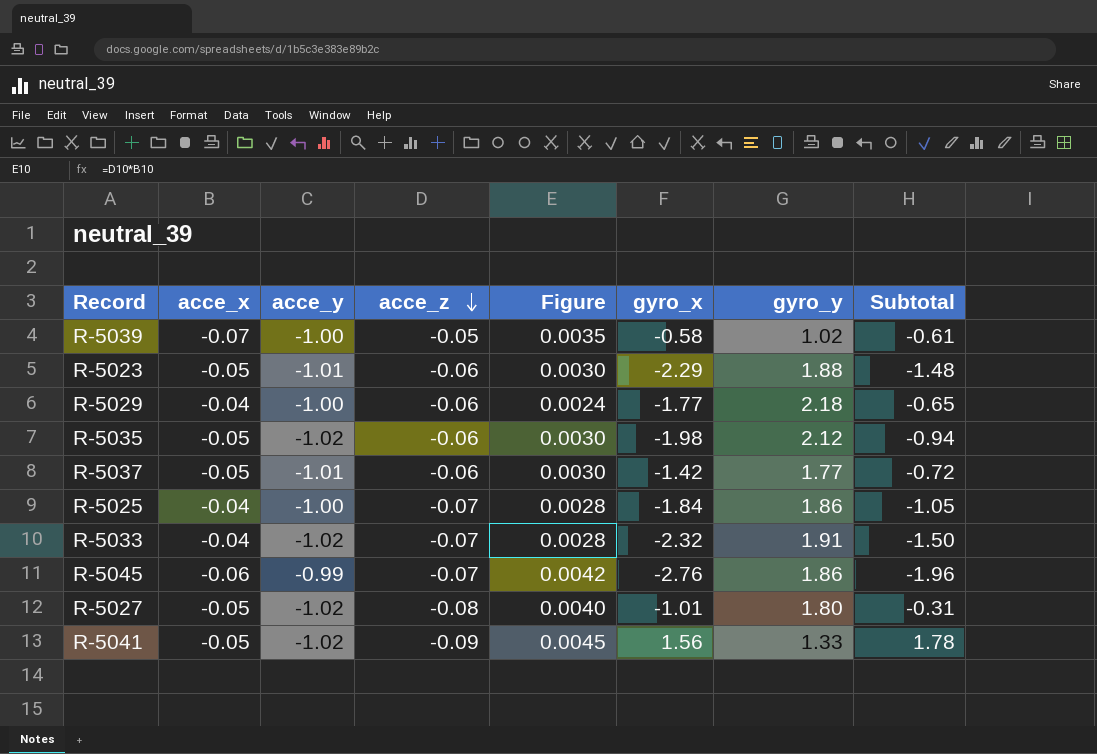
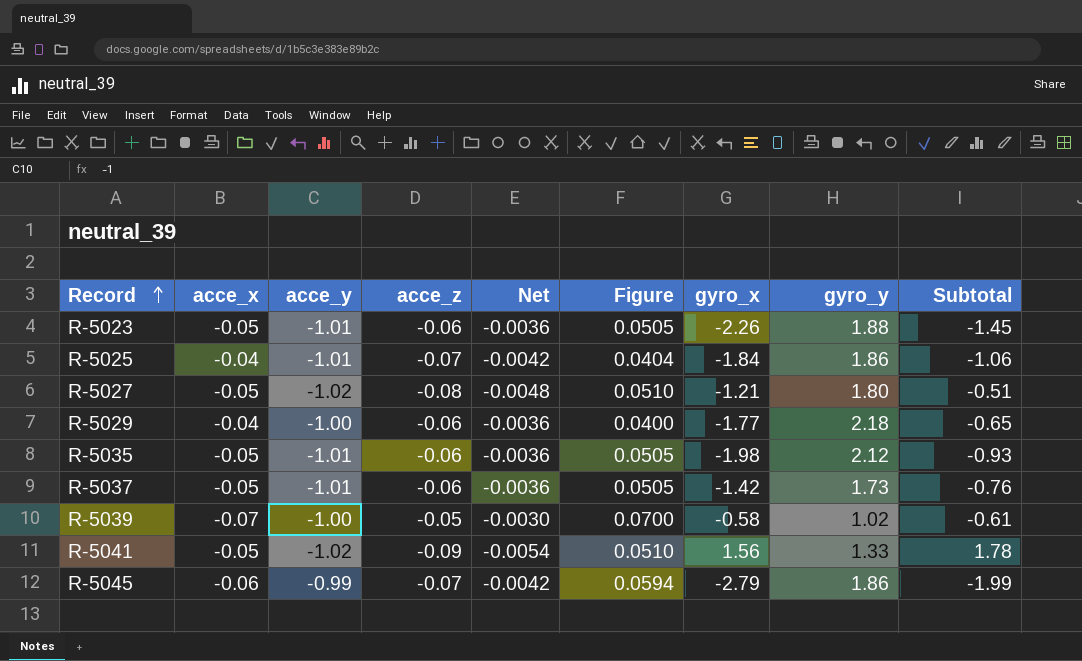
row order: acce_z descending -> Record ascending
column Net | formula: none -> [acce_z] * 0.06
column Figure | formula: [acce_x] * [acce_z] -> [acce_x] * [acce_y]
row R-5033: -0.04 | -1.02 | -0.07 | 0.0028 | -2.32 | 1.91 | -1.50 -> none
R-5023 | gyro_x: -2.29 -> -2.26
R-5023 | Subtotal: -1.48 -> -1.45
R-5025 | acce_y: -1.00 -> -1.01
R-5025 | Subtotal: -1.05 -> -1.06
R-5027 | gyro_x: -1.01 -> -1.21
R-5027 | Subtotal: -0.31 -> -0.51
R-5035 | acce_y: -1.02 -> -1.01
R-5035 | Subtotal: -0.94 -> -0.93
R-5037 | gyro_y: 1.77 -> 1.73
R-5037 | Subtotal: -0.72 -> -0.76
R-5045 | gyro_x: -2.76 -> -2.79
R-5045 | Subtotal: -1.96 -> -1.99

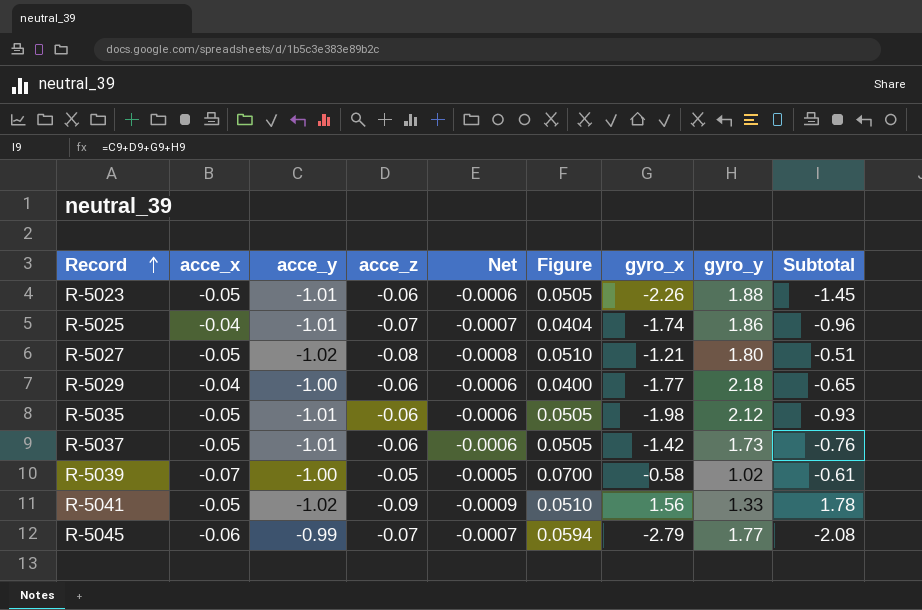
column Net | formula: [acce_z] * 0.06 -> [acce_z] * 0.01
R-5025 | gyro_x: -1.84 -> -1.74
R-5025 | Subtotal: -1.06 -> -0.96
R-5045 | gyro_y: 1.86 -> 1.77
R-5045 | Subtotal: -1.99 -> -2.08

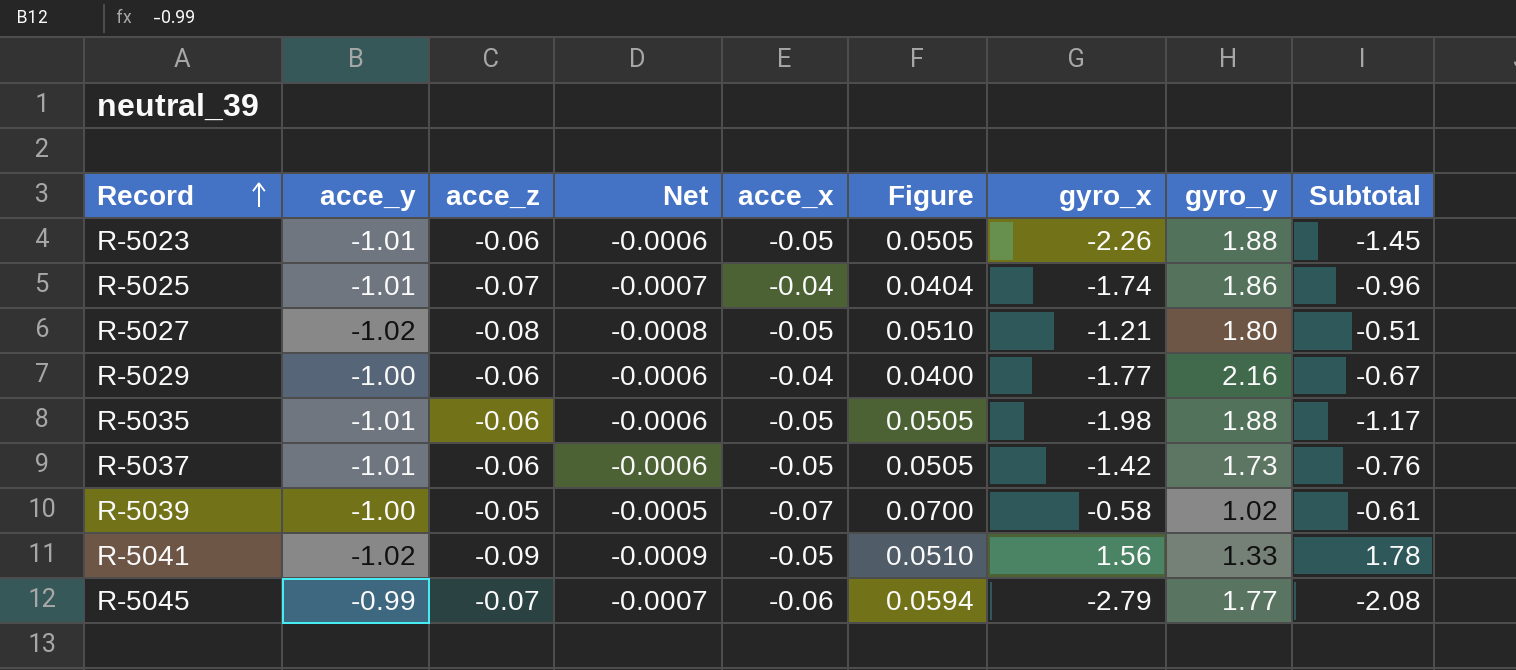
column acce_x | position: 2 -> 5
R-5029 | gyro_y: 2.18 -> 2.16
R-5029 | Subtotal: -0.65 -> -0.67
R-5035 | gyro_y: 2.12 -> 1.88
R-5035 | Subtotal: -0.93 -> -1.17

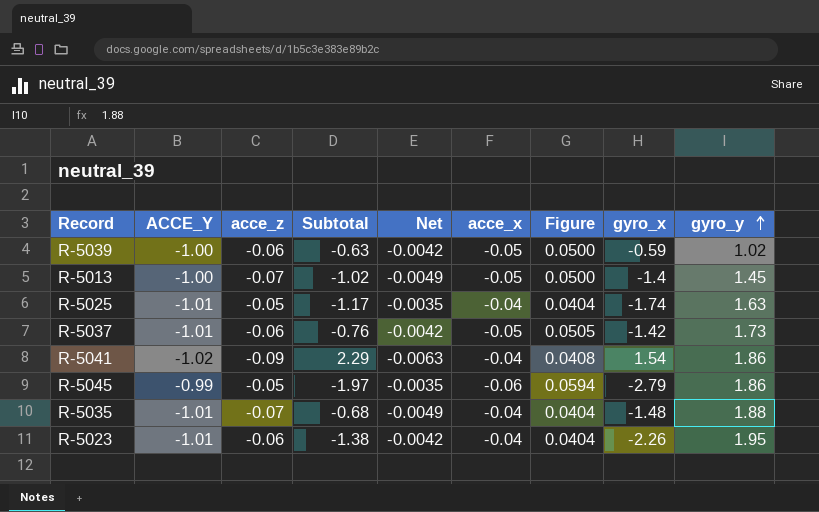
row order: Record ascending -> gyro_y ascending
column name: acce_y -> ACCE_Y
column Subtotal | position: 9 -> 4
column Net | formula: [acce_z] * 0.01 -> [acce_z] * 0.07
row R-5027: -1.02 | -0.08 | -0.0008 | -0.05 | 0.0510 | -1.21 | 1.80 | -0.51 -> none
row R-5029: -1.00 | -0.06 | -0.0006 | -0.04 | 0.0400 | -1.77 | 2.16 | -0.67 -> none
R-5039 | acce_z: -0.05 -> -0.06
R-5039 | Subtotal: -0.61 -> -0.63
R-5039 | acce_x: -0.07 -> -0.05
R-5039 | Figure: 0.0700 -> 0.0500
R-5039 | gyro_x: -0.58 -> -0.59
row R-5013: none -> -1.00 | -0.07 | -1.02 | -0.0049 | -0.05 | 0.0500 | -1.4 | 1.45
R-5025 | acce_z: -0.07 -> -0.05
R-5025 | Subtotal: -0.96 -> -1.17
R-5025 | gyro_y: 1.86 -> 1.63
R-5041 | Subtotal: 1.78 -> 2.29
R-5041 | acce_x: -0.05 -> -0.04
R-5041 | Figure: 0.0510 -> 0.0408
R-5041 | gyro_x: 1.56 -> 1.54
R-5041 | gyro_y: 1.33 -> 1.86
R-5045 | acce_z: -0.07 -> -0.05
R-5045 | Subtotal: -2.08 -> -1.97
R-5045 | gyro_y: 1.77 -> 1.86
R-5035 | acce_z: -0.06 -> -0.07
R-5035 | Subtotal: -1.17 -> -0.68
R-5035 | acce_x: -0.05 -> -0.04
R-5035 | Figure: 0.0505 -> 0.0404
R-5035 | gyro_x: -1.98 -> -1.48
R-5023 | Subtotal: -1.45 -> -1.38
R-5023 | acce_x: -0.05 -> -0.04
R-5023 | Figure: 0.0505 -> 0.0404
R-5023 | gyro_y: 1.88 -> 1.95

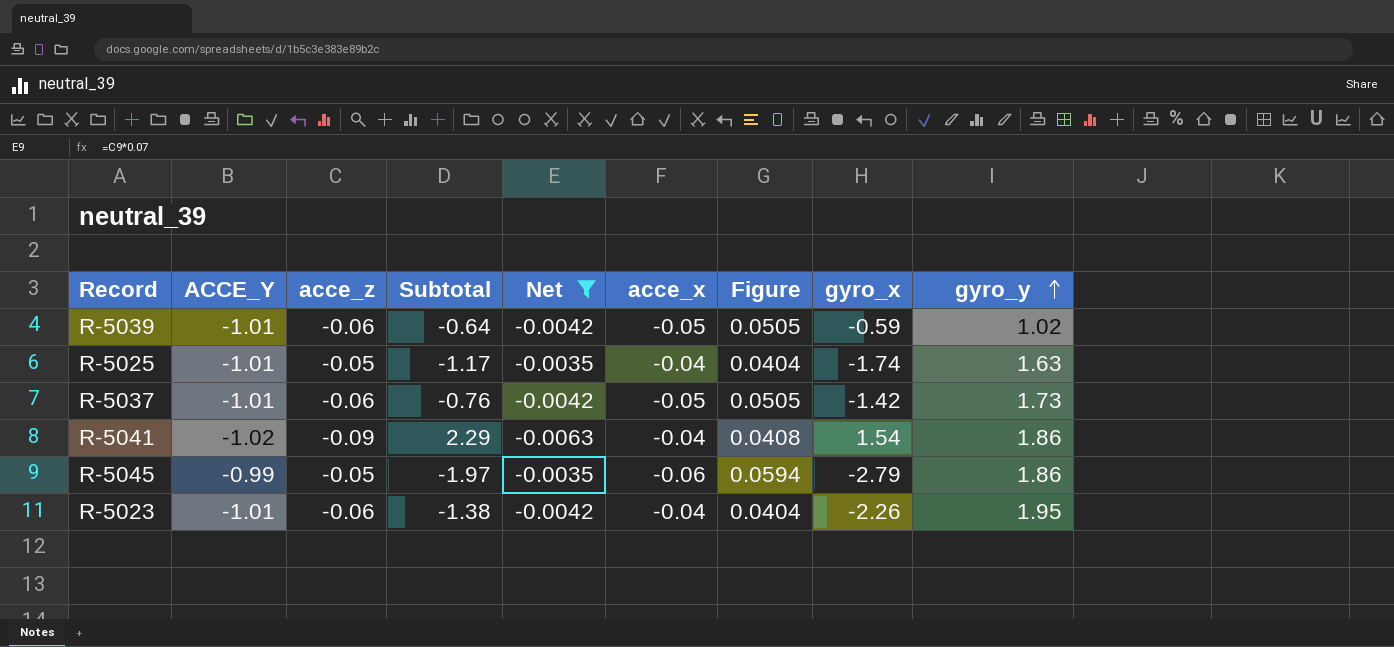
filter: none -> Net != -0.0049
R-5039 | ACCE_Y: -1.00 -> -1.01
R-5039 | Subtotal: -0.63 -> -0.64
R-5039 | Figure: 0.0500 -> 0.0505

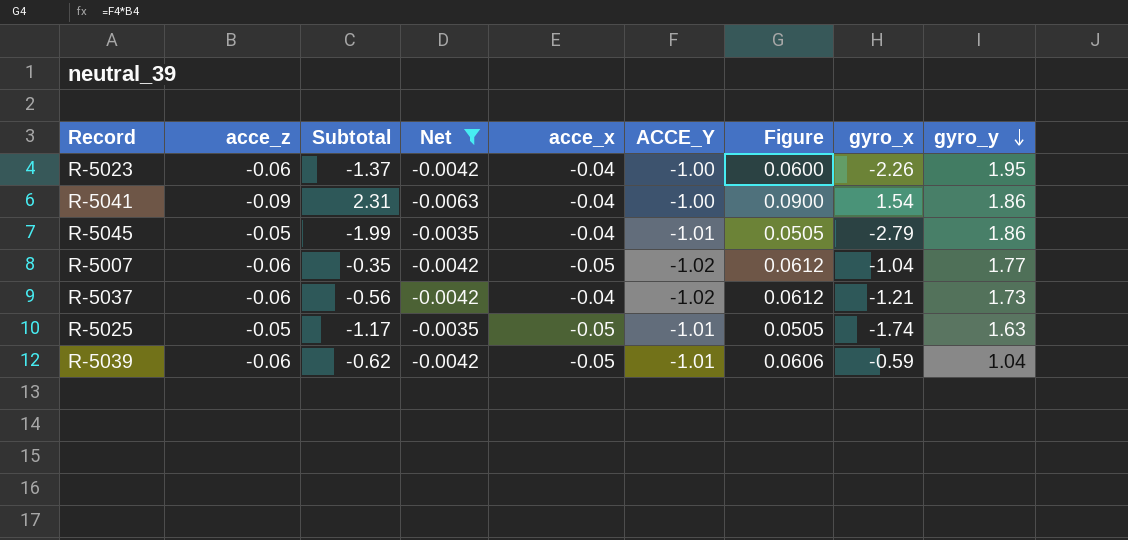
row order: gyro_y ascending -> gyro_y descending
column ACCE_Y | position: 2 -> 6
column Figure | formula: [ACCE_Y] * [acce_x] -> [acce_z] * [ACCE_Y]
R-5023 | Subtotal: -1.38 -> -1.37
R-5023 | ACCE_Y: -1.01 -> -1.00
R-5041 | Subtotal: 2.29 -> 2.31
R-5041 | ACCE_Y: -1.02 -> -1.00
R-5045 | Subtotal: -1.97 -> -1.99
R-5045 | acce_x: -0.06 -> -0.04
R-5045 | ACCE_Y: -0.99 -> -1.01
row R-5007: none -> -0.06 | -0.35 | -0.0042 | -0.05 | -1.02 | 0.0612 | -1.04 | 1.77
R-5037 | Subtotal: -0.76 -> -0.56
R-5037 | acce_x: -0.05 -> -0.04
R-5037 | ACCE_Y: -1.01 -> -1.02
R-5037 | gyro_x: -1.42 -> -1.21
R-5025 | acce_x: -0.04 -> -0.05
R-5039 | Subtotal: -0.64 -> -0.62
R-5039 | gyro_y: 1.02 -> 1.04

